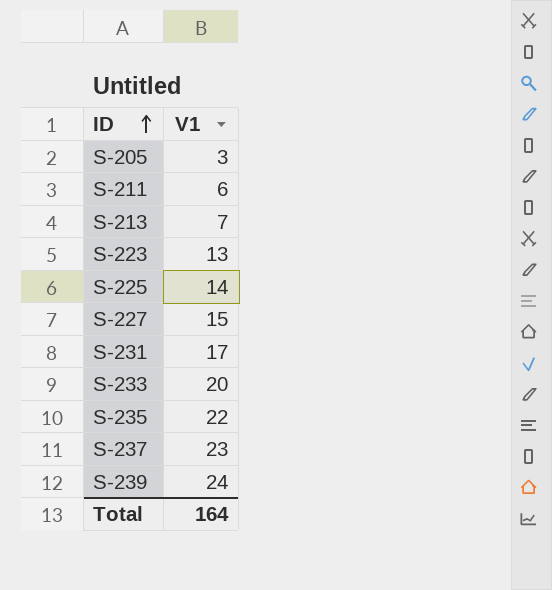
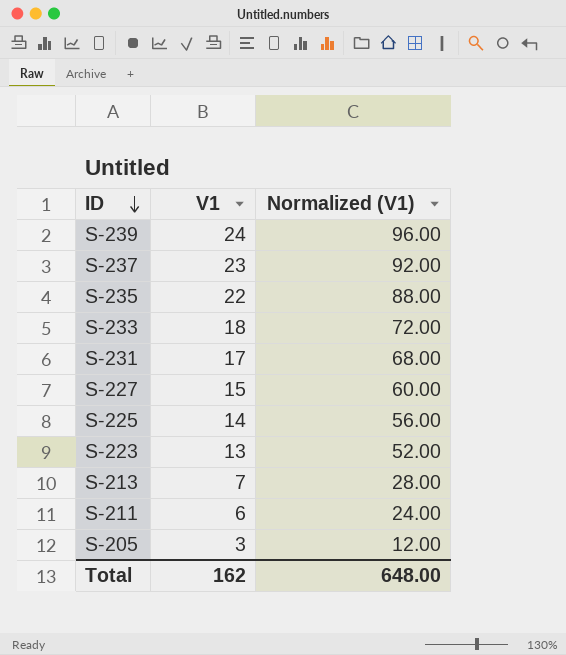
row order: ID ascending -> ID descending
column Normalized (V1) | formula: none -> [V1] * 4
S-233 | V1: 20 -> 18
Total | V1: 164 -> 162

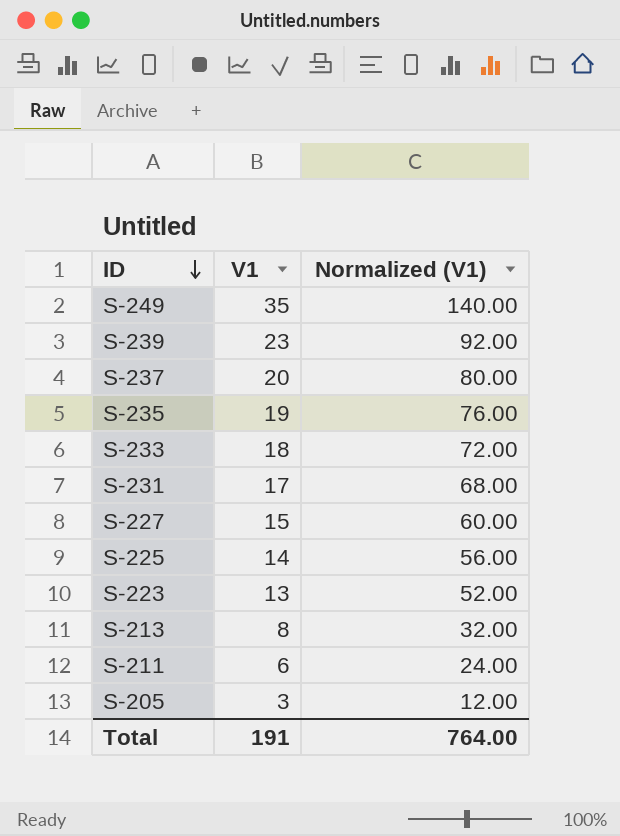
row S-249: none -> 35 | 140.00
S-239 | V1: 24 -> 23
S-239 | Normalized (V1): 96.00 -> 92.00
S-237 | V1: 23 -> 20
S-237 | Normalized (V1): 92.00 -> 80.00
S-235 | V1: 22 -> 19
S-235 | Normalized (V1): 88.00 -> 76.00
S-213 | V1: 7 -> 8
S-213 | Normalized (V1): 28.00 -> 32.00
Total | V1: 162 -> 191
Total | Normalized (V1): 648.00 -> 764.00

